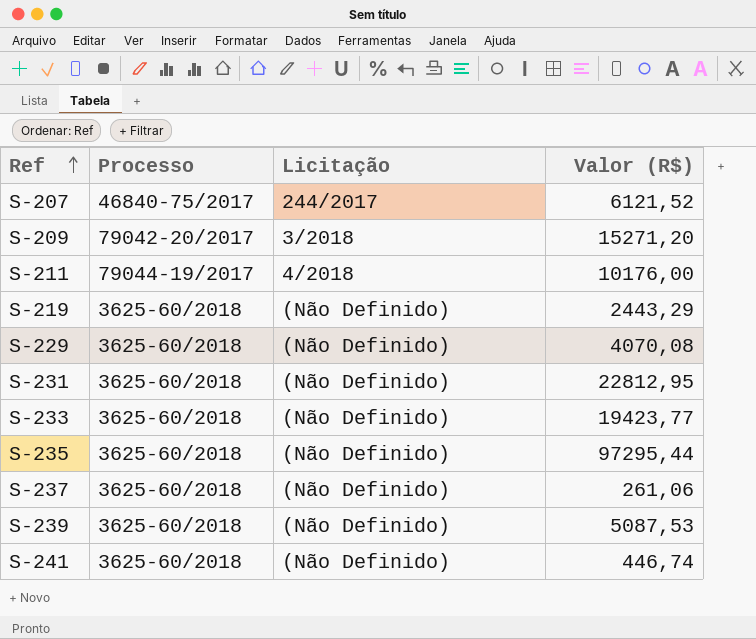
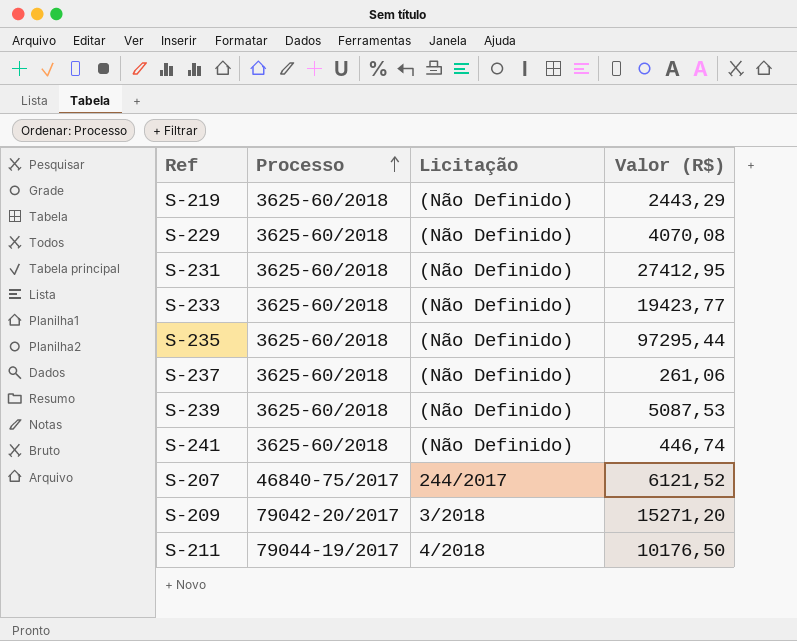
row order: Ref ascending -> Processo ascending
S-231 | Valor (R$): 22812,95 -> 27412,95
S-211 | Valor (R$): 10176,00 -> 10176,50

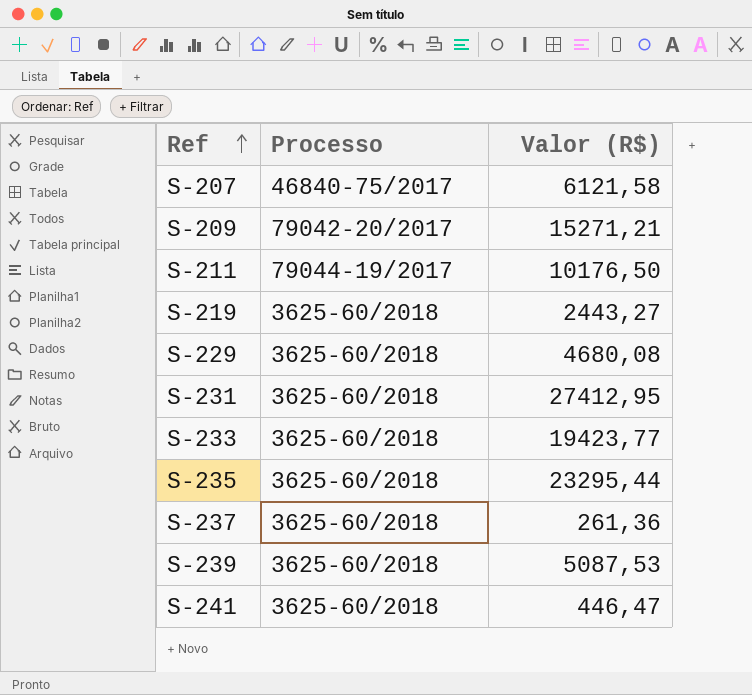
row order: Processo ascending -> Ref ascending
column Licitação | position: 3 -> none
S-207 | Valor (R$): 6121,52 -> 6121,58
S-209 | Valor (R$): 15271,20 -> 15271,21
S-219 | Valor (R$): 2443,29 -> 2443,27
S-229 | Valor (R$): 4070,08 -> 4680,08
S-235 | Valor (R$): 97295,44 -> 23295,44
S-237 | Valor (R$): 261,06 -> 261,36
S-241 | Valor (R$): 446,74 -> 446,47

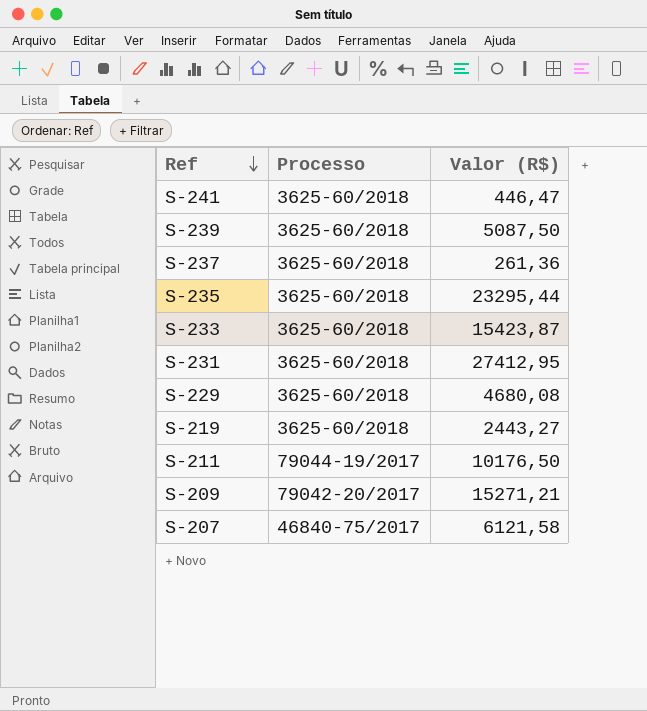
row order: Ref ascending -> Ref descending
S-239 | Valor (R$): 5087,53 -> 5087,50
S-233 | Valor (R$): 19423,77 -> 15423,87

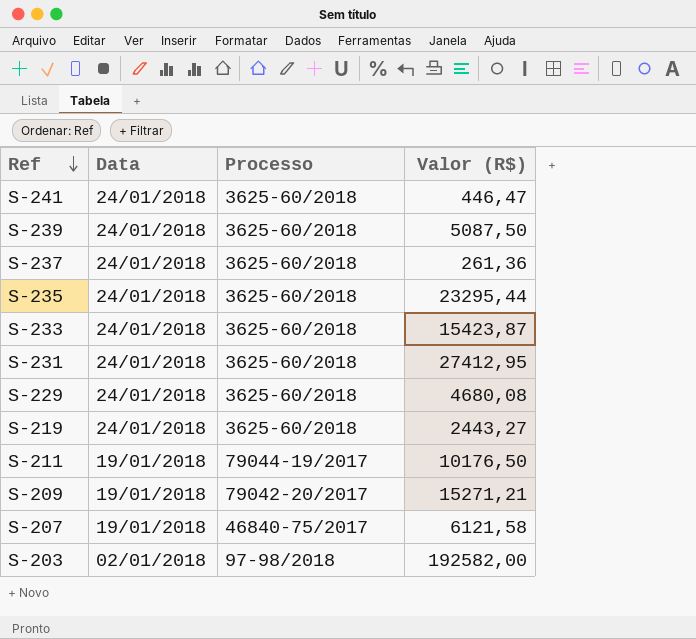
column Data | position: none -> 2
row S-203: none -> 02/01/2018 | 97-98/2018 | 192582,00

